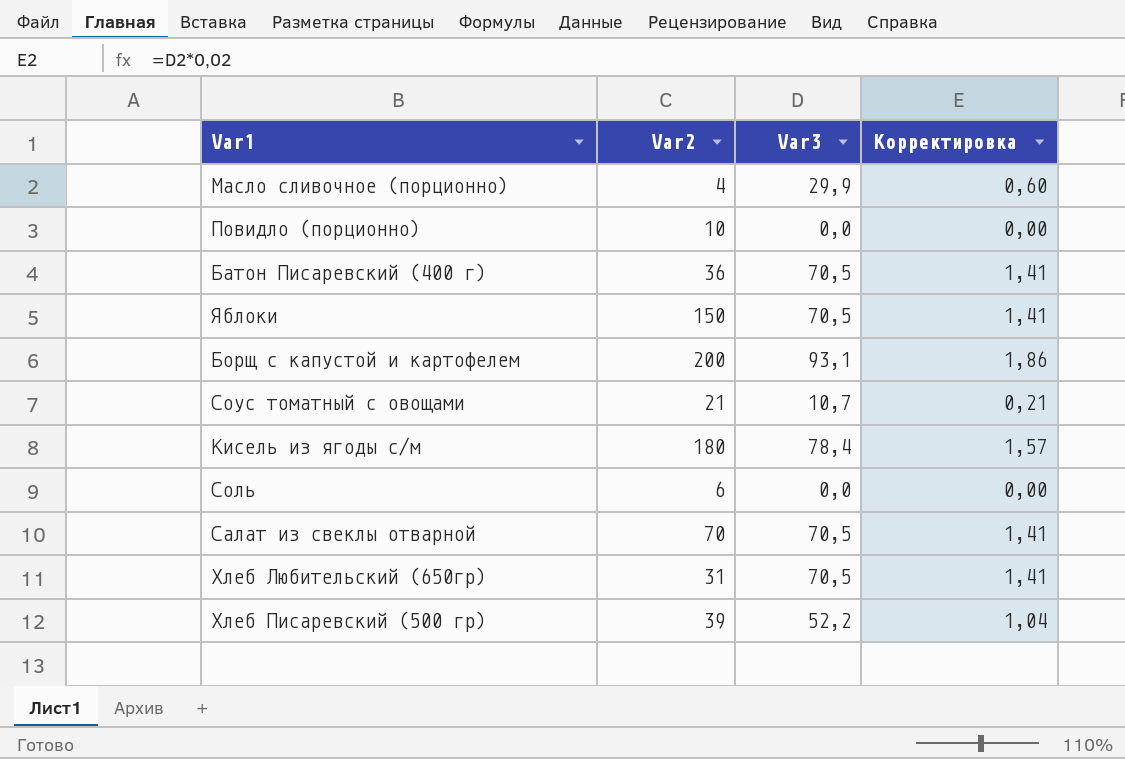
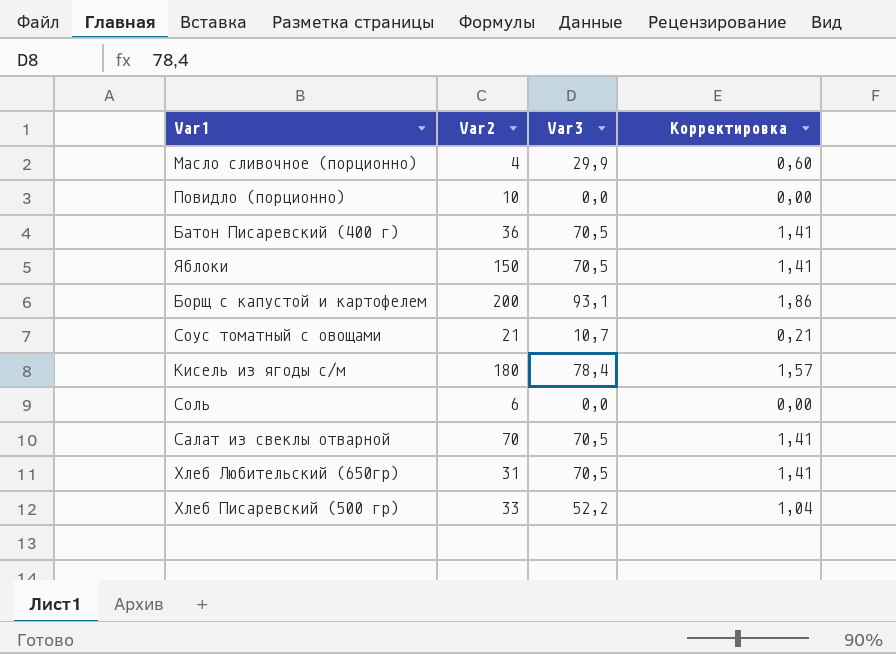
Хлеб Писаревский (500 гр) | Var2: 39 -> 33

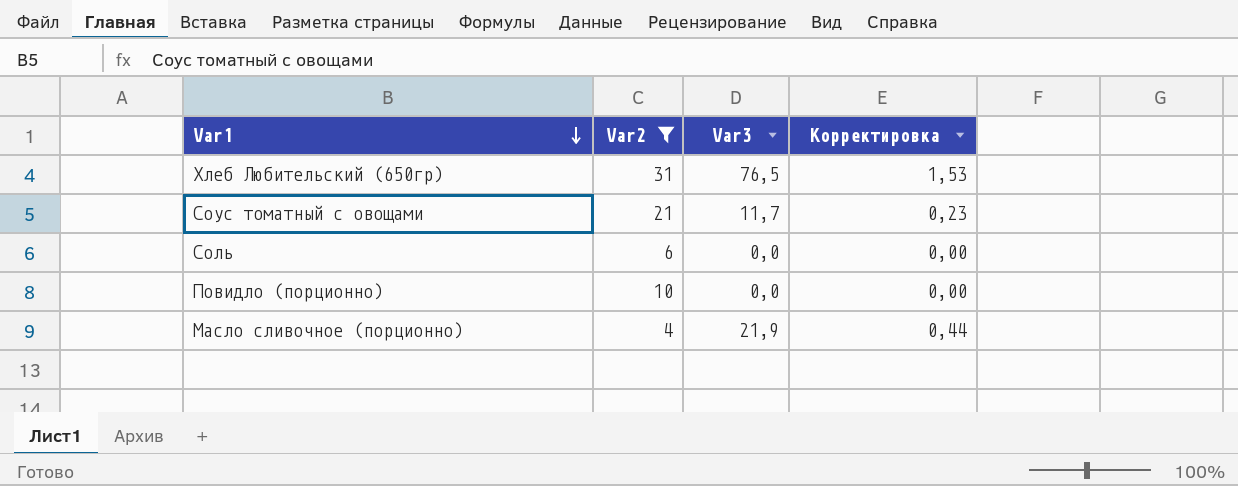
filter: none -> Var2 <= 31
row order: none -> Var1 descending
Хлеб Любительский (650гр) | Var3: 70,5 -> 76,5
Хлеб Любительский (650гр) | Корректировка: 1,41 -> 1,53
Соус томатный с овощами | Var3: 10,7 -> 11,7
Соус томатный с овощами | Корректировка: 0,21 -> 0,23
Масло сливочное (порционно) | Var3: 29,9 -> 21,9
Масло сливочное (порционно) | Корректировка: 0,60 -> 0,44

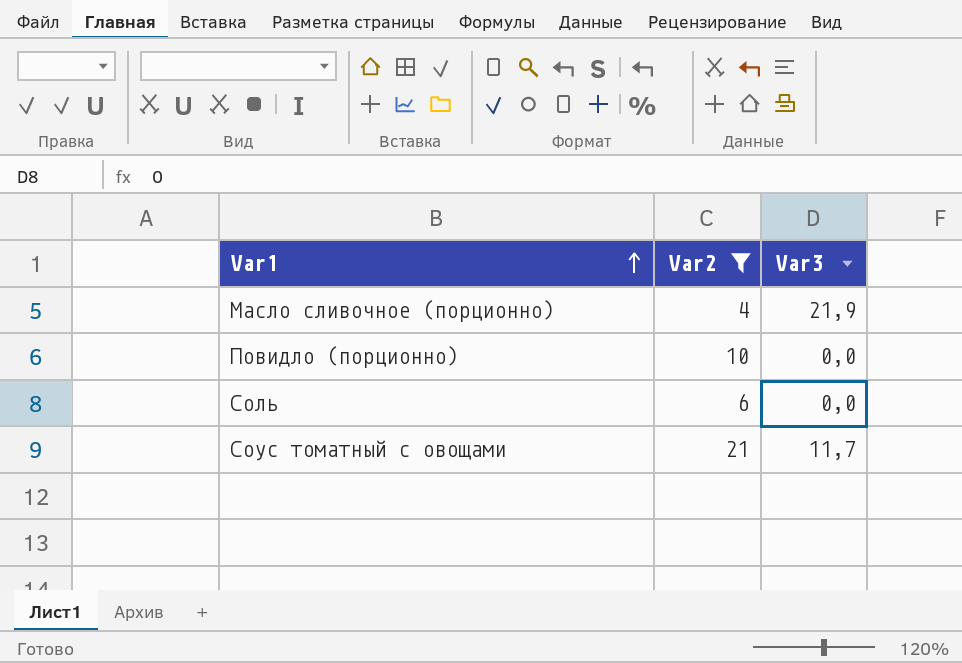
row order: Var1 descending -> Var1 ascending
column Корректировка | formula: [Var3] * 0,02 -> none
row Хлеб Любительский (650гр): 31 | 76,5 | 1,53 -> none

